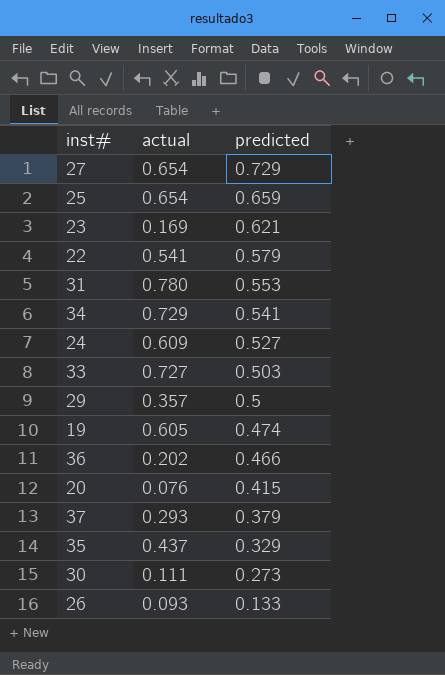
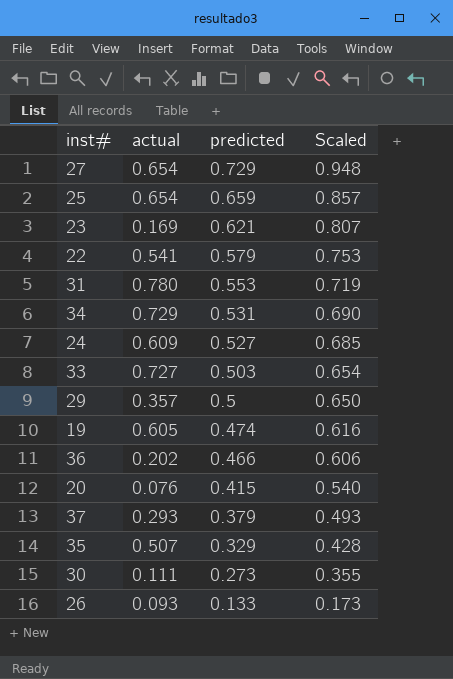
column Scaled | formula: none -> [predicted] * 1.3
34 | predicted: 0.541 -> 0.531
35 | actual: 0.437 -> 0.507

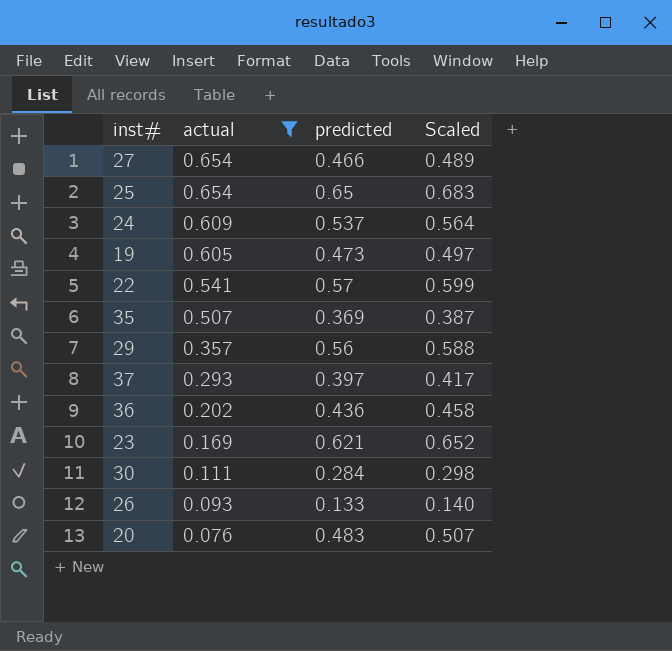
filter: none -> actual <= 0.654
row order: predicted descending -> actual descending
column Scaled | formula: [predicted] * 1.3 -> [predicted] * 1.05
27 | predicted: 0.729 -> 0.466
25 | predicted: 0.659 -> 0.65
24 | predicted: 0.527 -> 0.537
19 | predicted: 0.474 -> 0.473
22 | predicted: 0.579 -> 0.57
35 | predicted: 0.329 -> 0.369
29 | predicted: 0.5 -> 0.56
37 | predicted: 0.379 -> 0.397
36 | predicted: 0.466 -> 0.436
30 | predicted: 0.273 -> 0.284
20 | predicted: 0.415 -> 0.483

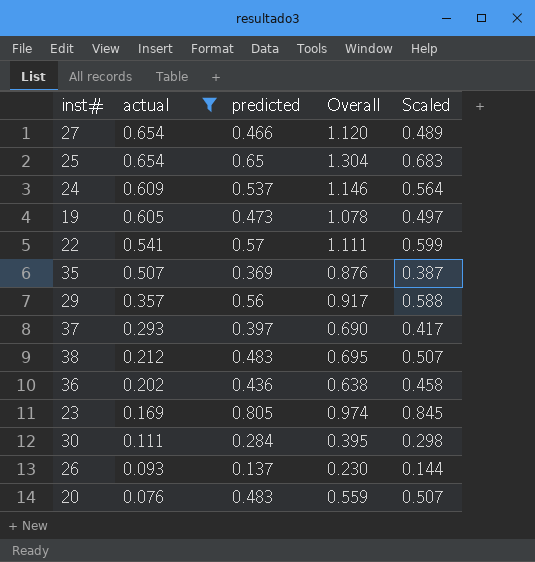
column Overall | formula: none -> [actual] + [predicted]
row 38: none -> 0.212 | 0.483 | 0.695 | 0.507
23 | predicted: 0.621 -> 0.805
23 | Scaled: 0.652 -> 0.845
26 | predicted: 0.133 -> 0.137
26 | Scaled: 0.140 -> 0.144

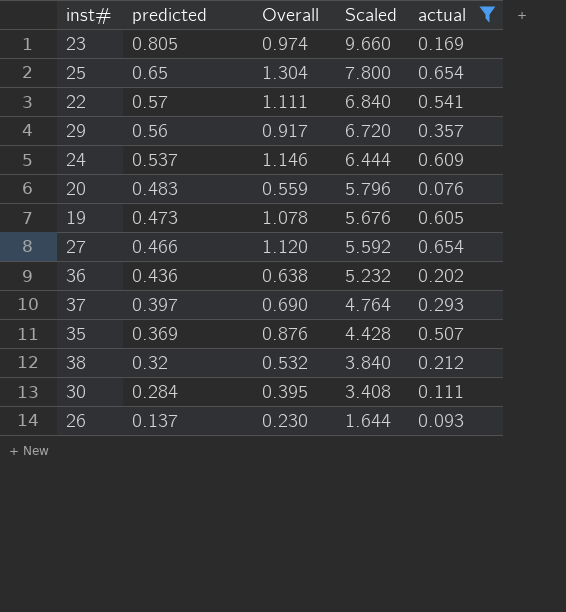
row order: actual descending -> predicted descending
column Scaled | formula: [predicted] * 1.05 -> [predicted] * 12
column actual | position: 2 -> 5
38 | predicted: 0.483 -> 0.32
38 | Overall: 0.695 -> 0.532

